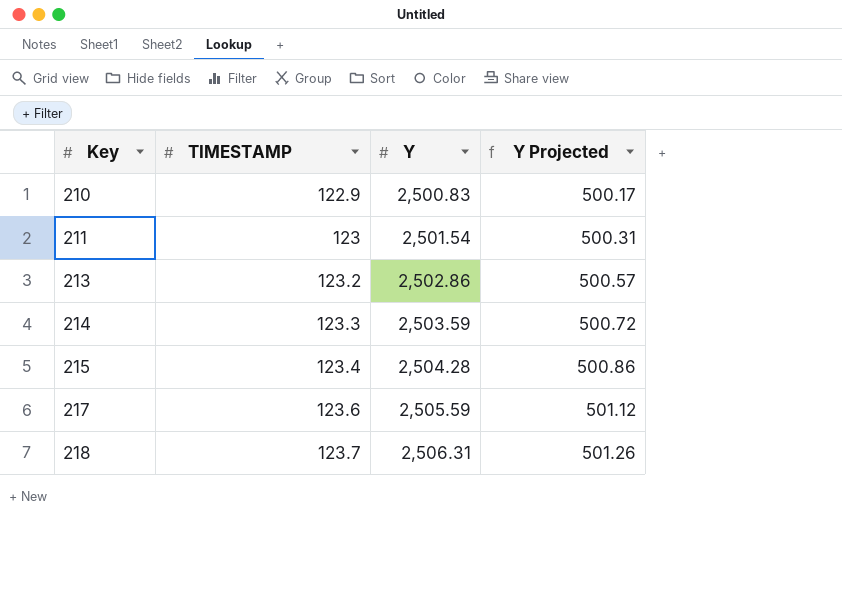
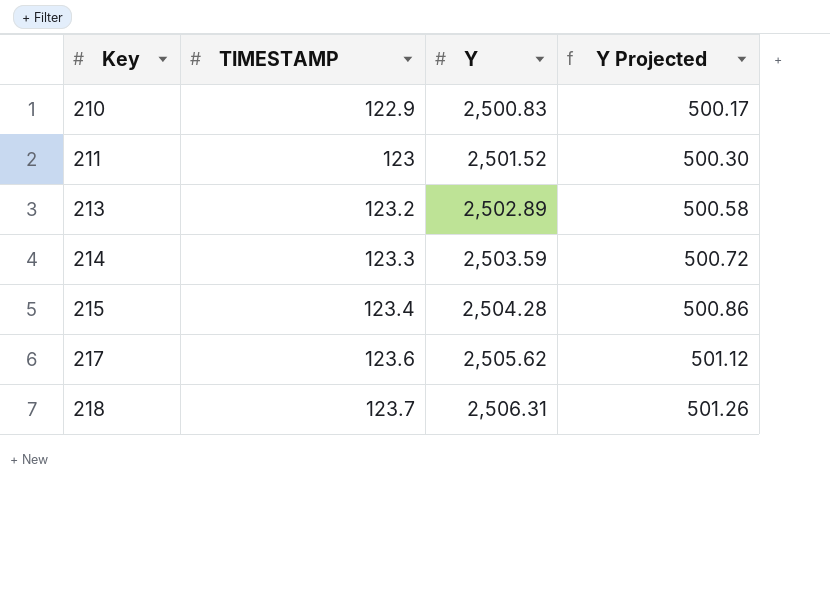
211 | Y: 2,501.54 -> 2,501.52
211 | Y Projected: 500.31 -> 500.30
213 | Y: 2,502.86 -> 2,502.89
213 | Y Projected: 500.57 -> 500.58
217 | Y: 2,505.59 -> 2,505.62

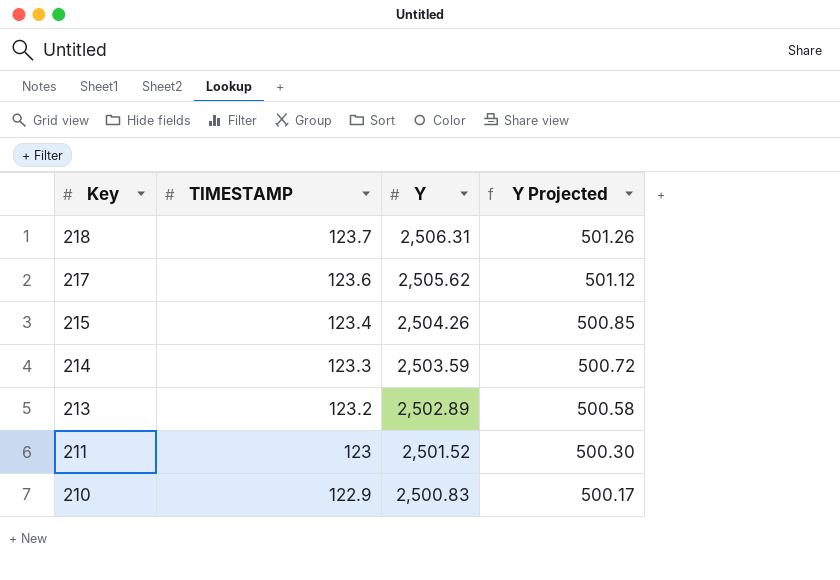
row order: Key ascending -> Key descending
215 | Y: 2,504.28 -> 2,504.26
215 | Y Projected: 500.86 -> 500.85

